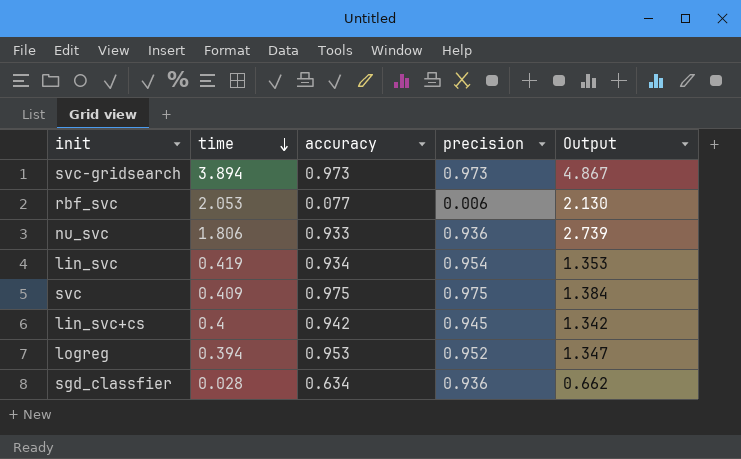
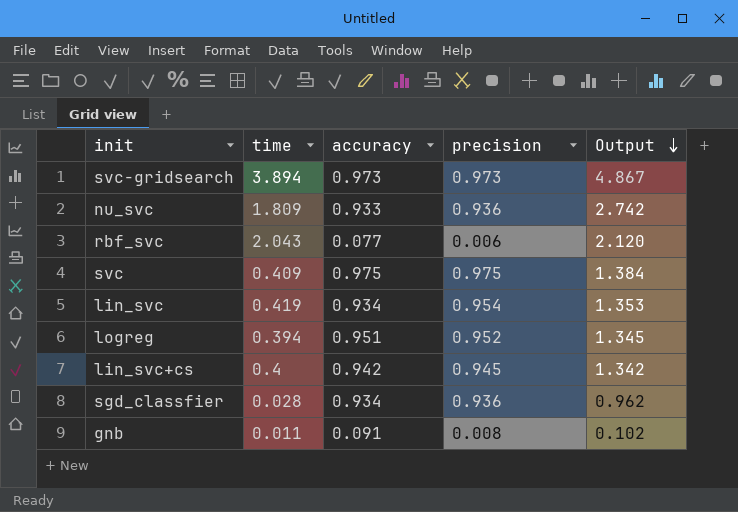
row order: time descending -> Output descending
nu_svc | time: 1.806 -> 1.809
nu_svc | Output: 2.739 -> 2.742
rbf_svc | time: 2.053 -> 2.043
rbf_svc | Output: 2.130 -> 2.120
logreg | accuracy: 0.953 -> 0.951
logreg | Output: 1.347 -> 1.345
sgd_classfier | accuracy: 0.634 -> 0.934
sgd_classfier | Output: 0.662 -> 0.962
row gnb: none -> 0.011 | 0.091 | 0.008 | 0.102

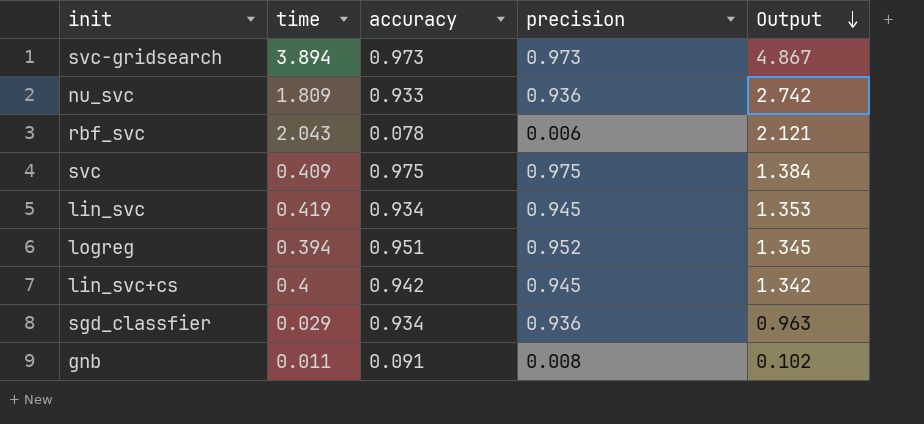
rbf_svc | accuracy: 0.077 -> 0.078
rbf_svc | Output: 2.120 -> 2.121
lin_svc | precision: 0.954 -> 0.945
sgd_classfier | time: 0.028 -> 0.029
sgd_classfier | Output: 0.962 -> 0.963

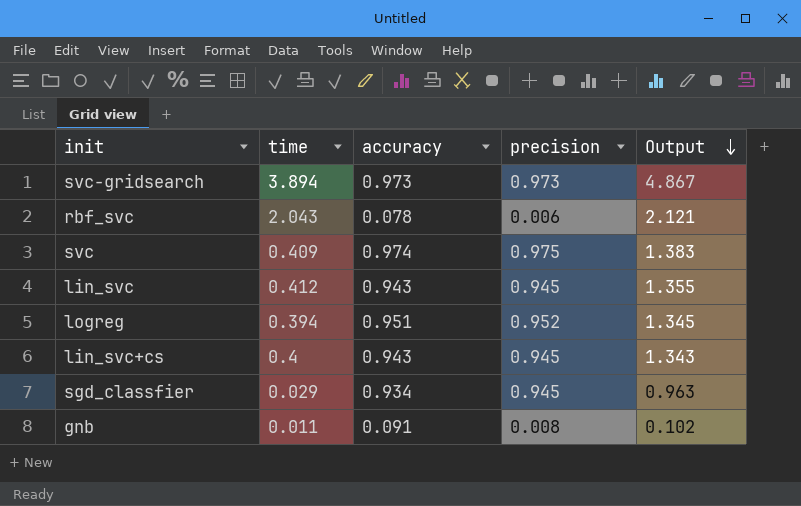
row nu_svc: 1.809 | 0.933 | 0.936 | 2.742 -> none
svc | accuracy: 0.975 -> 0.974
svc | Output: 1.384 -> 1.383
lin_svc | time: 0.419 -> 0.412
lin_svc | accuracy: 0.934 -> 0.943
lin_svc | Output: 1.353 -> 1.355
lin_svc+cs | accuracy: 0.942 -> 0.943
lin_svc+cs | Output: 1.342 -> 1.343
sgd_classfier | precision: 0.936 -> 0.945

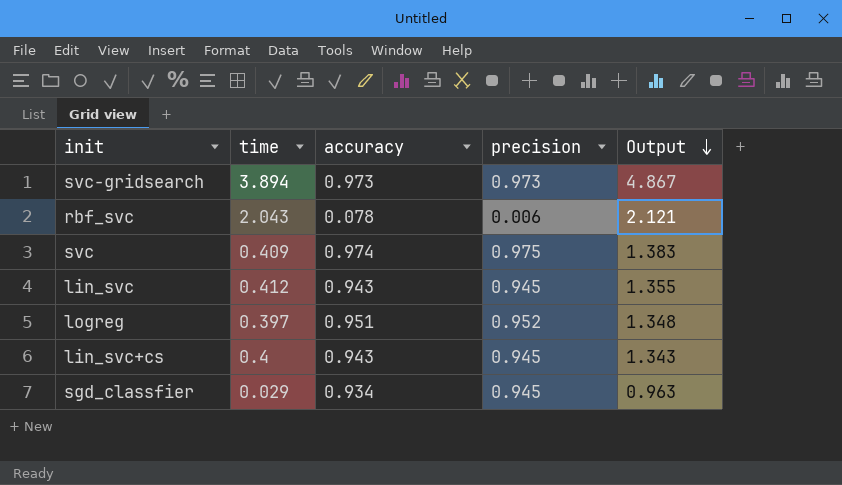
row gnb: 0.011 | 0.091 | 0.008 | 0.102 -> none
logreg | time: 0.394 -> 0.397
logreg | Output: 1.345 -> 1.348

